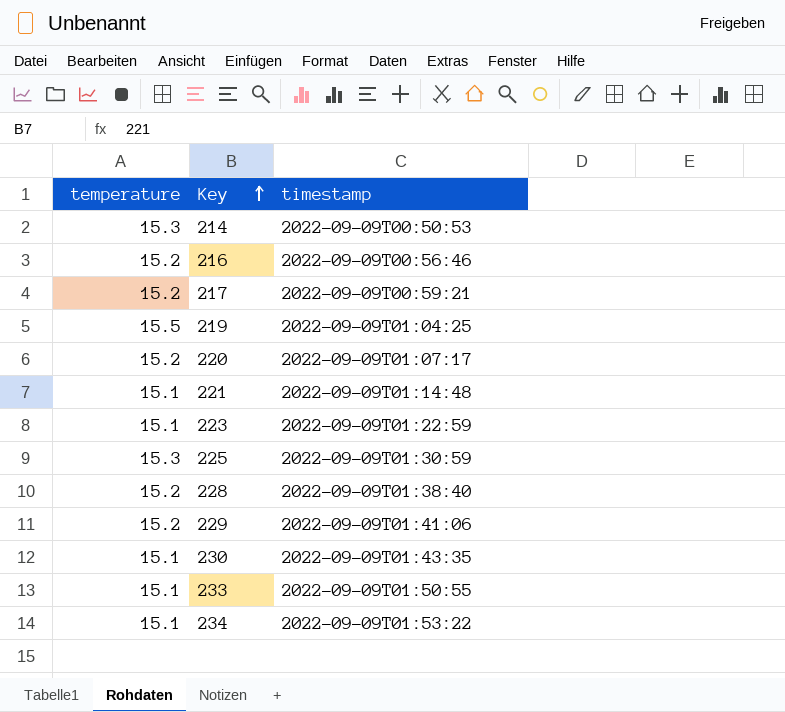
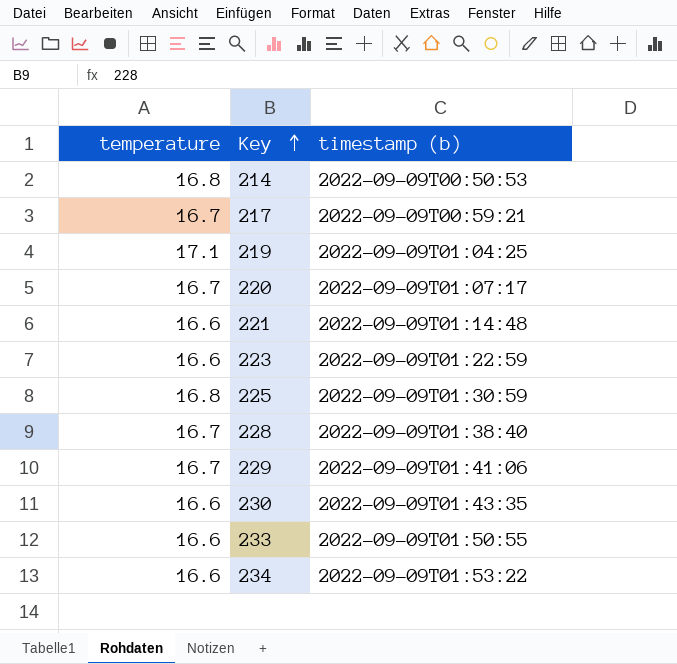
column name: timestamp -> timestamp (b)
row 216: 15.2 | 2022-09-09T00:56:46 -> none
214 | temperature: 15.3 -> 16.8
217 | temperature: 15.2 -> 16.7
219 | temperature: 15.5 -> 17.1
220 | temperature: 15.2 -> 16.7
221 | temperature: 15.1 -> 16.6
223 | temperature: 15.1 -> 16.6
225 | temperature: 15.3 -> 16.8
228 | temperature: 15.2 -> 16.7
229 | temperature: 15.2 -> 16.7
230 | temperature: 15.1 -> 16.6
233 | temperature: 15.1 -> 16.6
234 | temperature: 15.1 -> 16.6

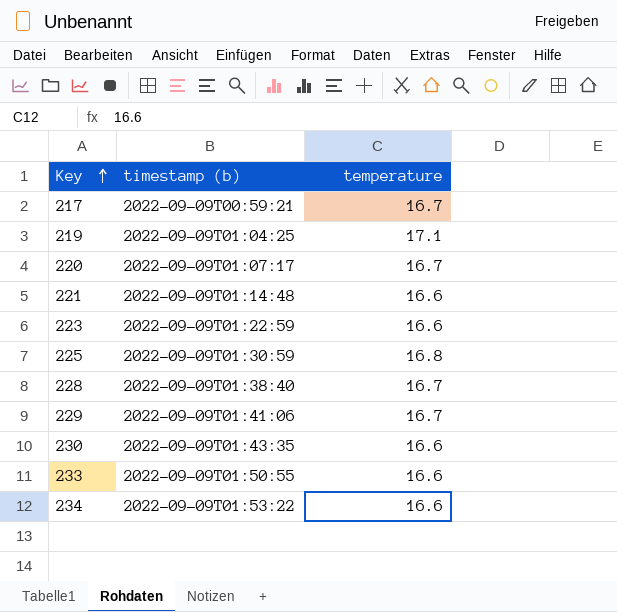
column temperature | position: 1 -> 3
row 214: 16.8 | 2022-09-09T00:50:53 -> none

